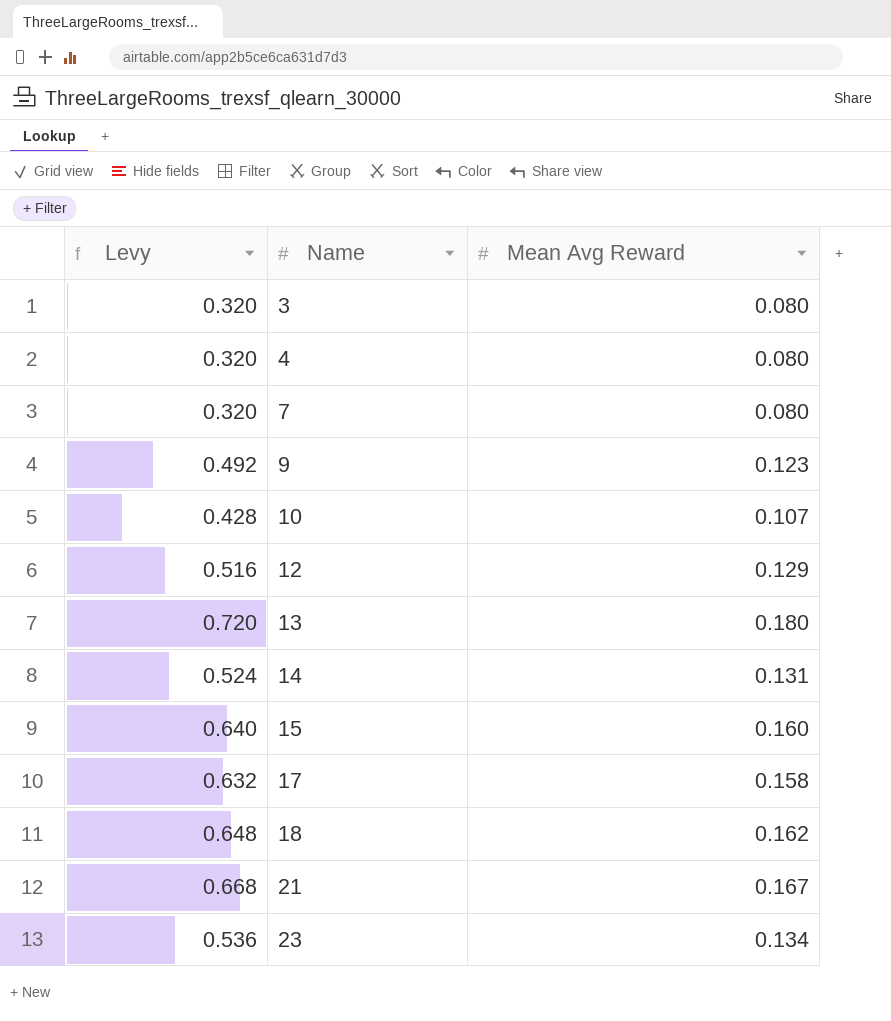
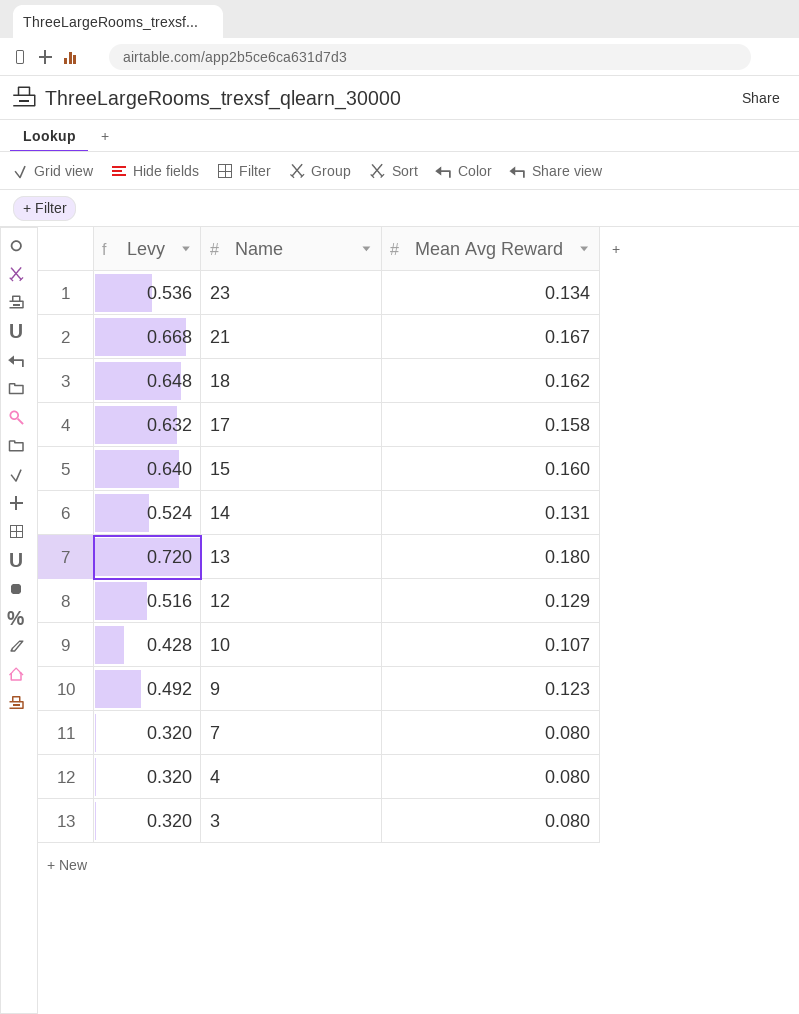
row order: Name ascending -> Name descending

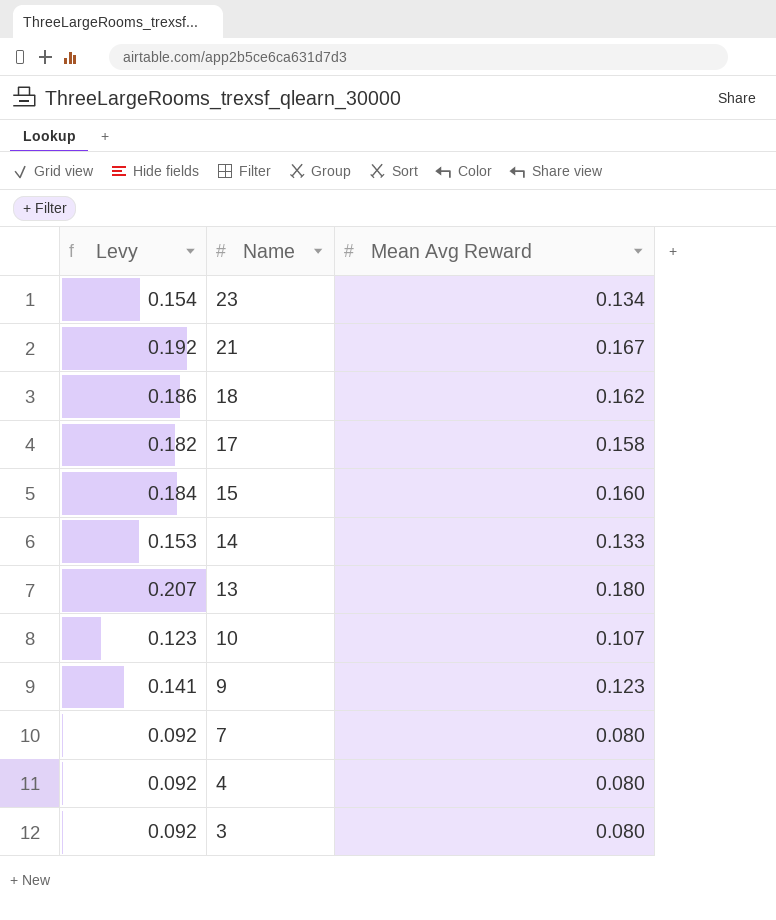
column Levy | formula: [Mean Avg Reward] * 4 -> [Mean Avg Reward] * 1.15
row 12: 0.516 | 0.129 -> none
14 | Mean Avg Reward: 0.131 -> 0.133

